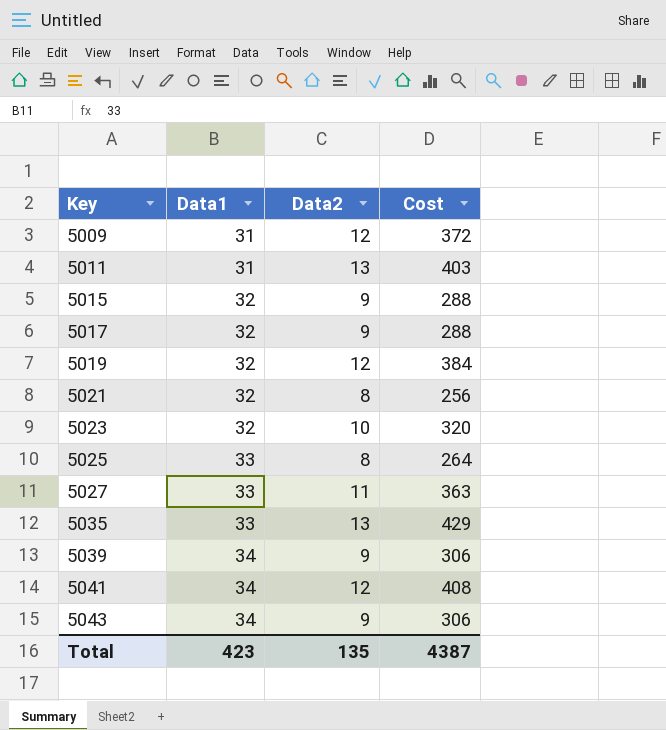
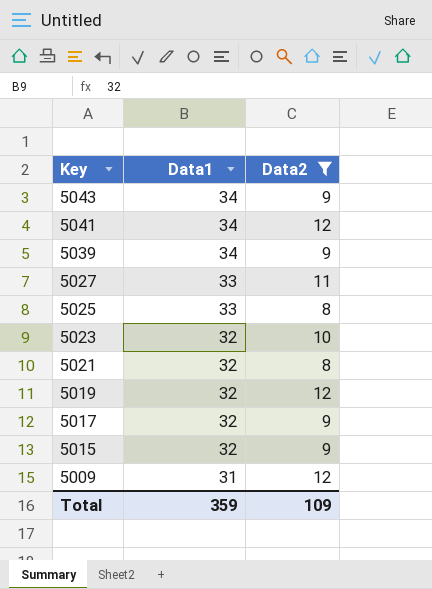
filter: none -> Data2 != 13
row order: Key ascending -> Key descending
column Cost | formula: [Data1] * [Data2] -> none
Total | Data1: 423 -> 359
Total | Data2: 135 -> 109

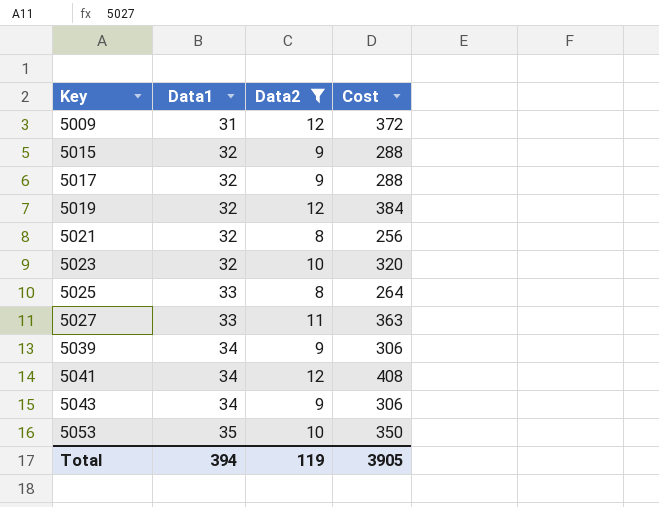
row order: Key descending -> Key ascending
column Cost | formula: none -> [Data1] * [Data2]
row 5053: none -> 35 | 10 | 350
Total | Data1: 359 -> 394
Total | Data2: 109 -> 119

